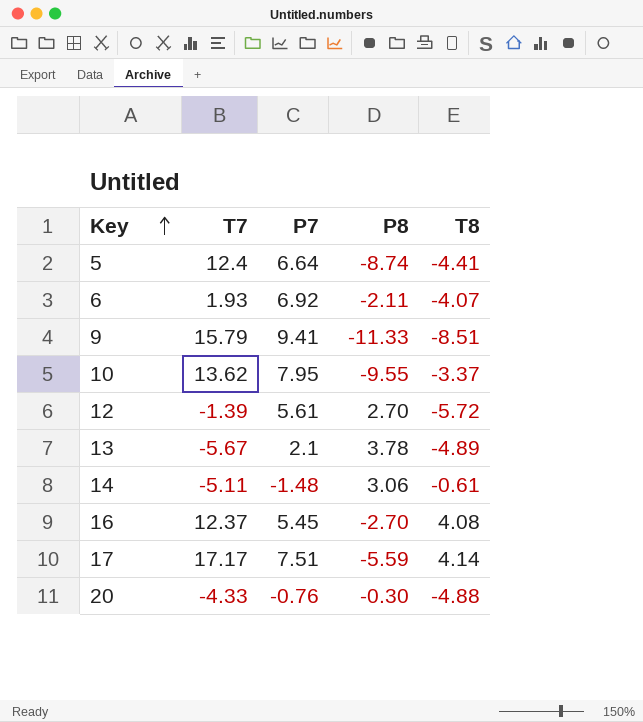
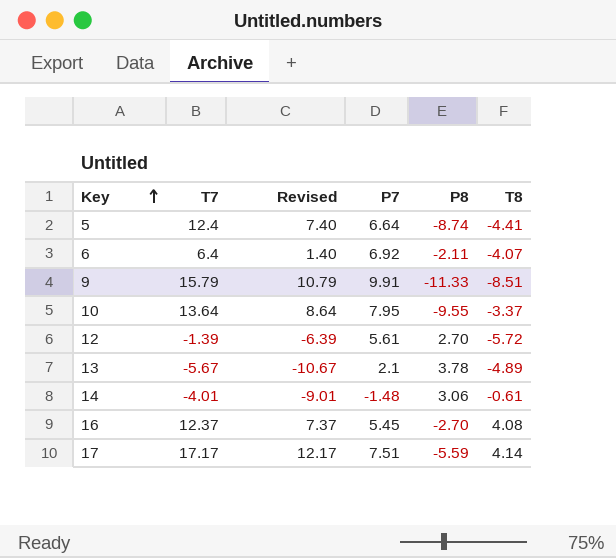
column Revised | formula: none -> [T7] - 5
row 20: -4.33 | -0.76 | -0.30 | -4.88 -> none
6 | T7: 1.93 -> 6.4
9 | P7: 9.41 -> 9.91
10 | T7: 13.62 -> 13.64
14 | T7: -5.11 -> -4.01

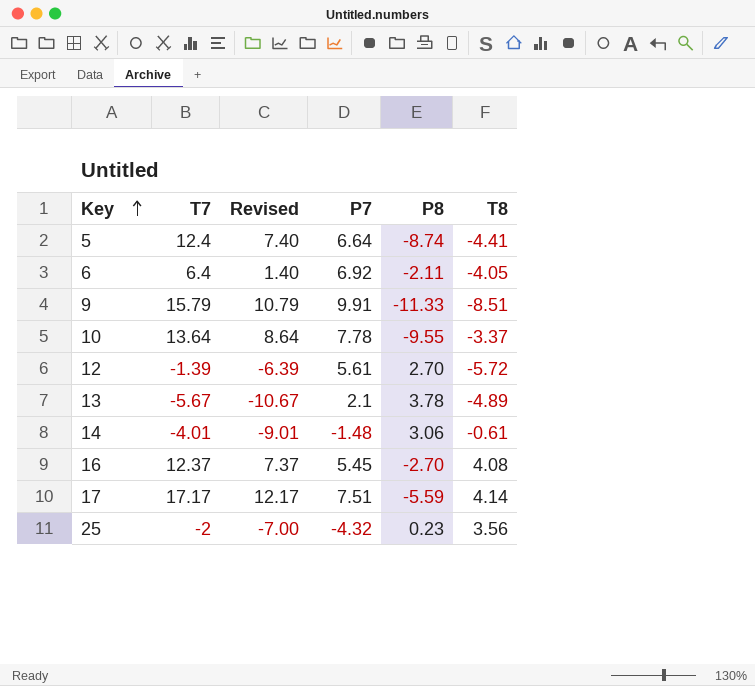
6 | T8: -4.07 -> -4.05
10 | P7: 7.95 -> 7.78
row 25: none -> -2 | -7.00 | -4.32 | 0.23 | 3.56

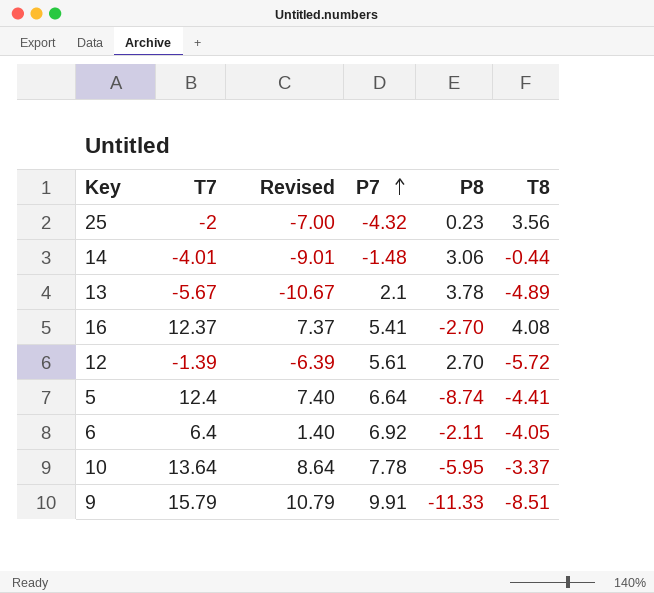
row order: Key ascending -> P7 ascending
row 17: 17.17 | 12.17 | 7.51 | -5.59 | 4.14 -> none
14 | T8: -0.61 -> -0.44
16 | P7: 5.45 -> 5.41
10 | P8: -9.55 -> -5.95

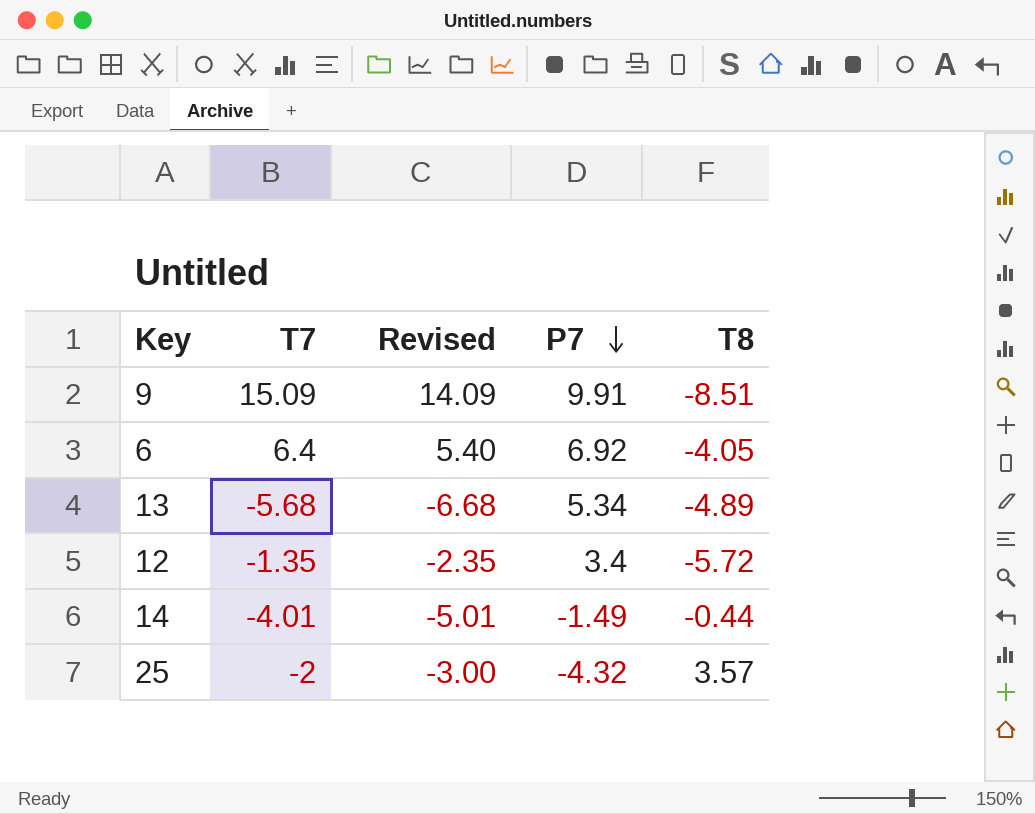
row order: P7 ascending -> P7 descending
column P8 | position: 5 -> none
column Revised | formula: [T7] - 5 -> [T7] - 1
row 16: 12.37 | 7.37 | 5.41 | -2.70 | 4.08 -> none
row 5: 12.4 | 7.40 | 6.64 | -8.74 | -4.41 -> none
row 10: 13.64 | 8.64 | 7.78 | -5.95 | -3.37 -> none
9 | T7: 15.79 -> 15.09
13 | T7: -5.67 -> -5.68
13 | P7: 2.1 -> 5.34
12 | T7: -1.39 -> -1.35
12 | P7: 5.61 -> 3.4
14 | P7: -1.48 -> -1.49
25 | T8: 3.56 -> 3.57

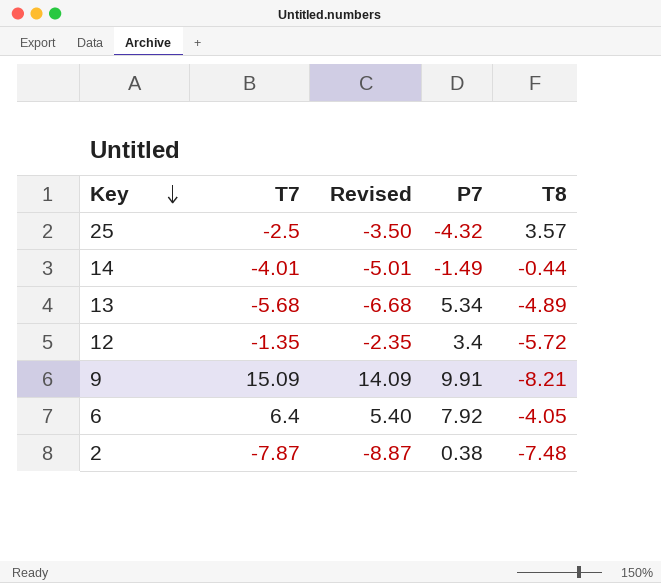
row order: P7 descending -> Key descending
25 | T7: -2 -> -2.5
25 | Revised: -3.00 -> -3.50
9 | T8: -8.51 -> -8.21
6 | P7: 6.92 -> 7.92
row 2: none -> -7.87 | -8.87 | 0.38 | -7.48

